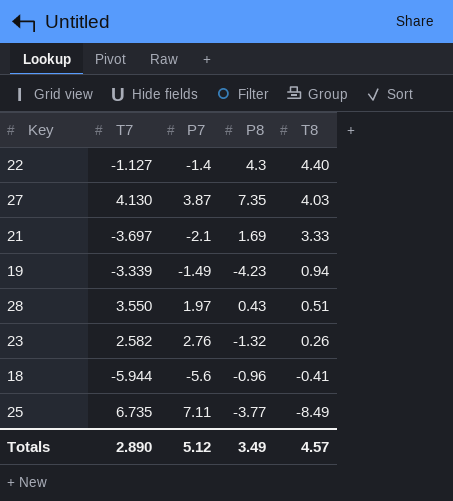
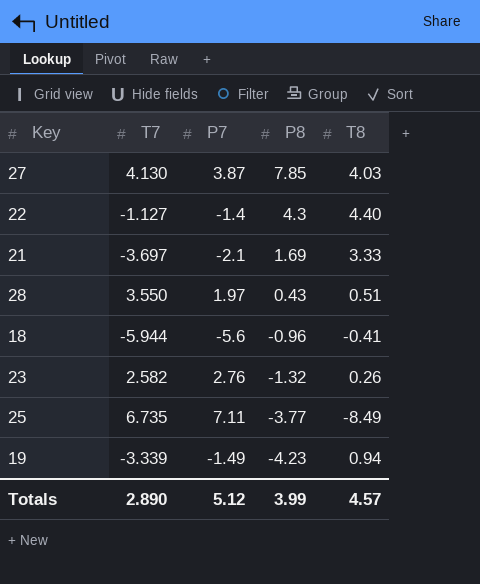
row order: T8 descending -> P8 descending
27 | P8: 7.35 -> 7.85
Totals | P8: 3.49 -> 3.99

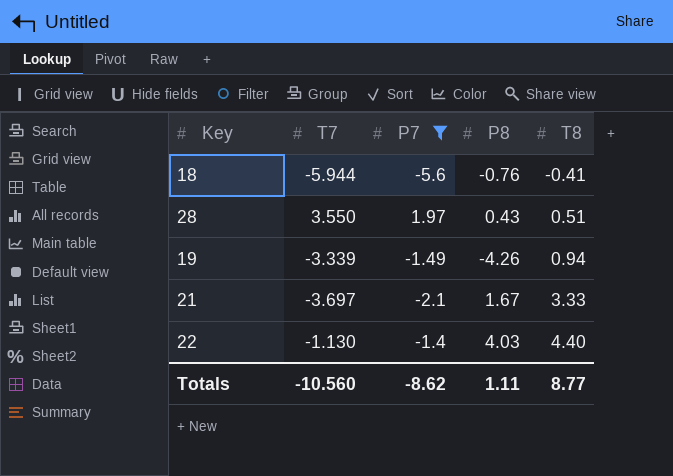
filter: none -> P7 <= 1.97
row order: P8 descending -> T8 ascending
18 | P8: -0.96 -> -0.76
19 | P8: -4.23 -> -4.26
21 | P8: 1.69 -> 1.67
22 | T7: -1.127 -> -1.130
22 | P8: 4.3 -> 4.03
Totals | T7: 2.890 -> -10.560
Totals | P7: 5.12 -> -8.62
Totals | P8: 3.99 -> 1.11
Totals | T8: 4.57 -> 8.77

